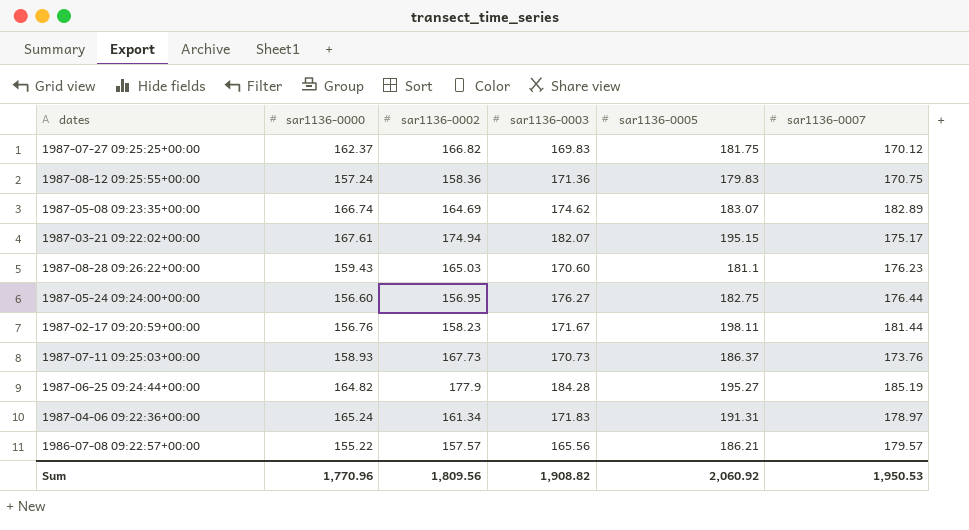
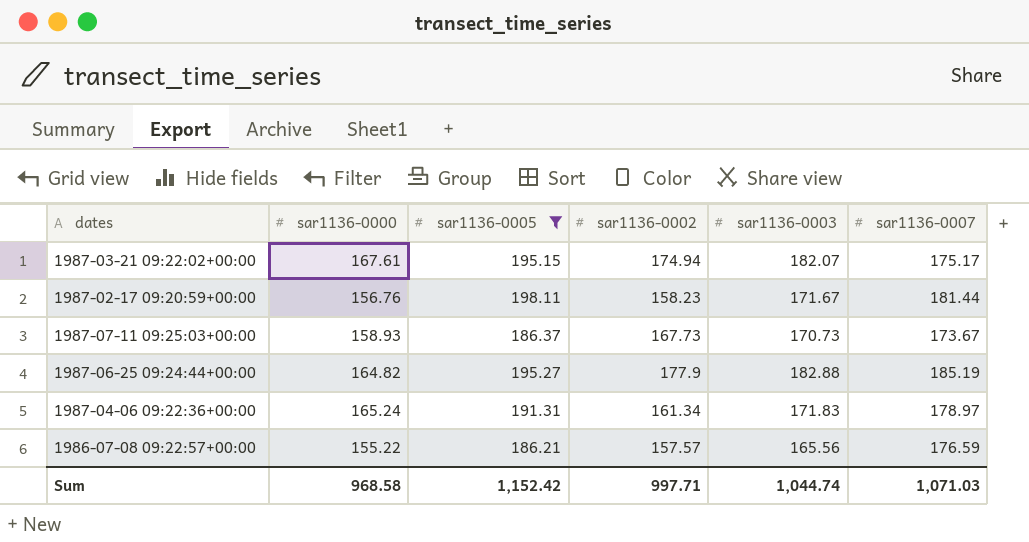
filter: none -> sar1136-0005 >= 186.21
column sar1136-0005 | position: 5 -> 3
1987-07-11 09:25:03+00:00 | sar1136-0007: 173.76 -> 173.67
1987-06-25 09:24:44+00:00 | sar1136-0003: 184.28 -> 182.88
1986-07-08 09:22:57+00:00 | sar1136-0007: 179.57 -> 176.59
Sum | sar1136-0000: 1,770.96 -> 968.58
Sum | sar1136-0005: 2,060.92 -> 1,152.42
Sum | sar1136-0002: 1,809.56 -> 997.71
Sum | sar1136-0003: 1,908.82 -> 1,044.74
Sum | sar1136-0007: 1,950.53 -> 1,071.03

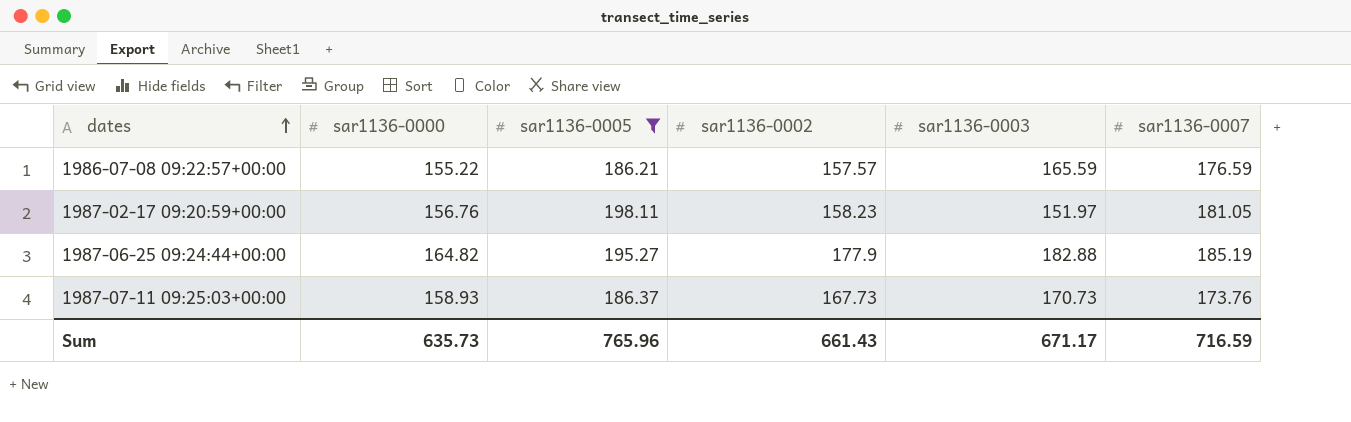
row order: none -> dates ascending
row 1987-03-21 09:22:02+00:00: 167.61 | 195.15 | 174.94 | 182.07 | 175.17 -> none
row 1987-04-06 09:22:36+00:00: 165.24 | 191.31 | 161.34 | 171.83 | 178.97 -> none
1986-07-08 09:22:57+00:00 | sar1136-0003: 165.56 -> 165.59
1987-02-17 09:20:59+00:00 | sar1136-0003: 171.67 -> 151.97
1987-02-17 09:20:59+00:00 | sar1136-0007: 181.44 -> 181.05
1987-07-11 09:25:03+00:00 | sar1136-0007: 173.67 -> 173.76
Sum | sar1136-0000: 968.58 -> 635.73
Sum | sar1136-0005: 1,152.42 -> 765.96
Sum | sar1136-0002: 997.71 -> 661.43
Sum | sar1136-0003: 1,044.74 -> 671.17
Sum | sar1136-0007: 1,071.03 -> 716.59

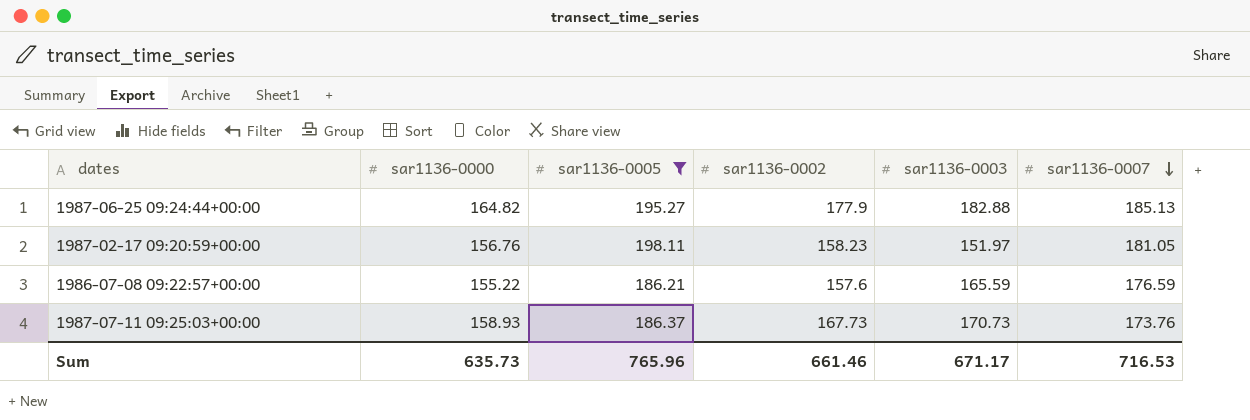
row order: dates ascending -> sar1136-0007 descending
1987-06-25 09:24:44+00:00 | sar1136-0007: 185.19 -> 185.13
1986-07-08 09:22:57+00:00 | sar1136-0002: 157.57 -> 157.6
Sum | sar1136-0002: 661.43 -> 661.46
Sum | sar1136-0007: 716.59 -> 716.53

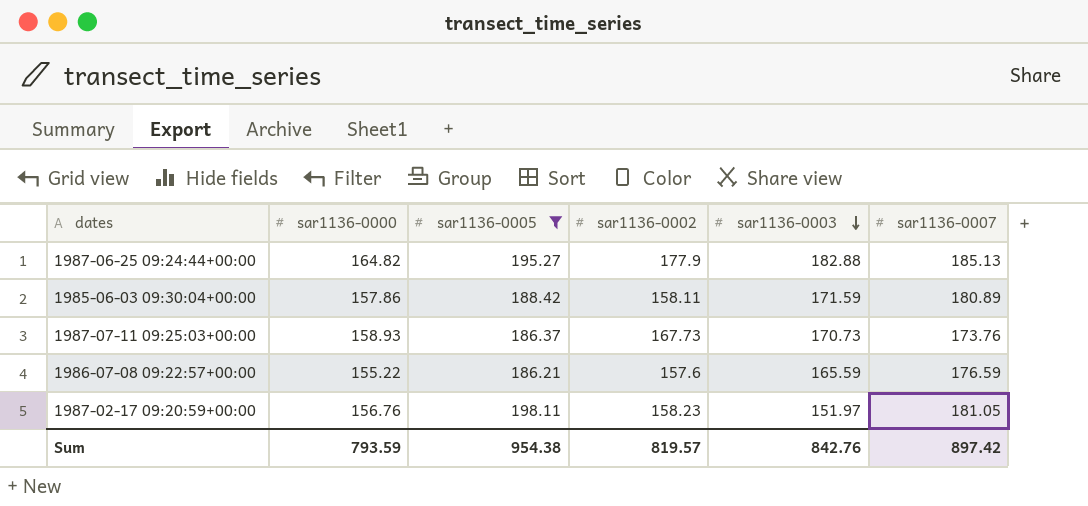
row order: sar1136-0007 descending -> sar1136-0003 descending
row 1985-06-03 09:30:04+00:00: none -> 157.86 | 188.42 | 158.11 | 171.59 | 180.89
Sum | sar1136-0000: 635.73 -> 793.59
Sum | sar1136-0005: 765.96 -> 954.38
Sum | sar1136-0002: 661.46 -> 819.57
Sum | sar1136-0003: 671.17 -> 842.76
Sum | sar1136-0007: 716.53 -> 897.42

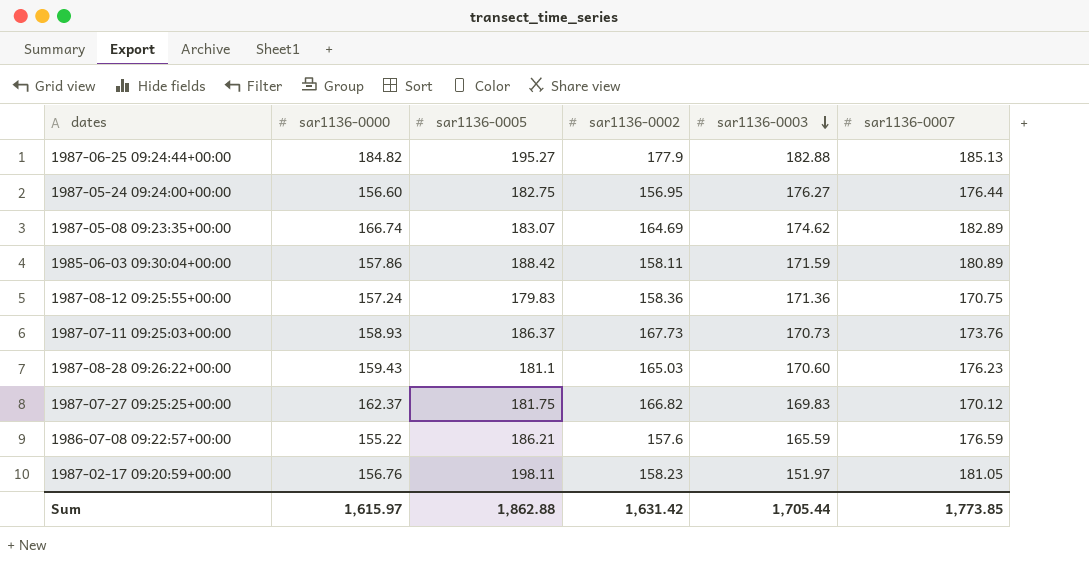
filter: sar1136-0005 >= 186.21 -> none
1987-06-25 09:24:44+00:00 | sar1136-0000: 164.82 -> 184.82
Sum | sar1136-0000: 793.59 -> 1,615.97
Sum | sar1136-0005: 954.38 -> 1,862.88
Sum | sar1136-0002: 819.57 -> 1,631.42
Sum | sar1136-0003: 842.76 -> 1,705.44
Sum | sar1136-0007: 897.42 -> 1,773.85

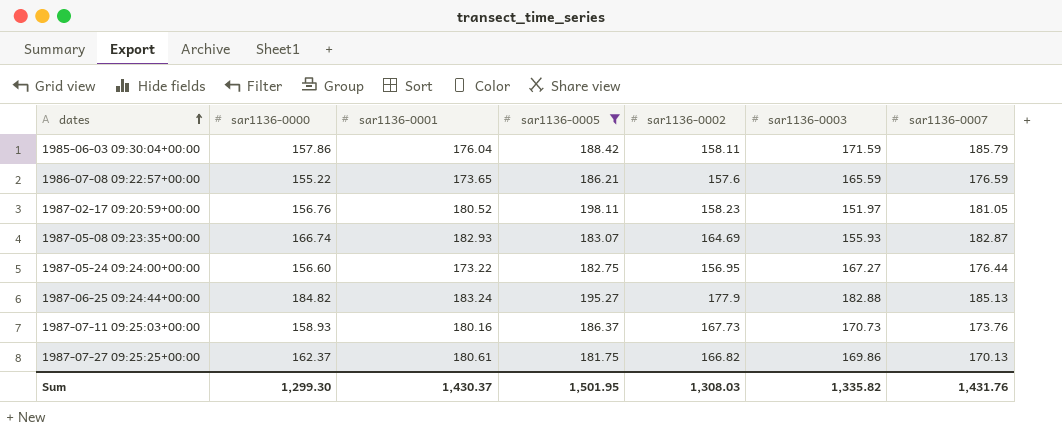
filter: none -> sar1136-0005 >= 181.75
row order: sar1136-0003 descending -> dates ascending
column sar1136-0001 | position: none -> 3
1985-06-03 09:30:04+00:00 | sar1136-0007: 180.89 -> 185.79
1987-05-08 09:23:35+00:00 | sar1136-0003: 174.62 -> 155.93
1987-05-08 09:23:35+00:00 | sar1136-0007: 182.89 -> 182.87
1987-05-24 09:24:00+00:00 | sar1136-0003: 176.27 -> 167.27
1987-07-27 09:25:25+00:00 | sar1136-0003: 169.83 -> 169.86
1987-07-27 09:25:25+00:00 | sar1136-0007: 170.12 -> 170.13
Sum | sar1136-0000: 1,615.97 -> 1,299.30
Sum | sar1136-0005: 1,862.88 -> 1,501.95
Sum | sar1136-0002: 1,631.42 -> 1,308.03
Sum | sar1136-0003: 1,705.44 -> 1,335.82
Sum | sar1136-0007: 1,773.85 -> 1,431.76

